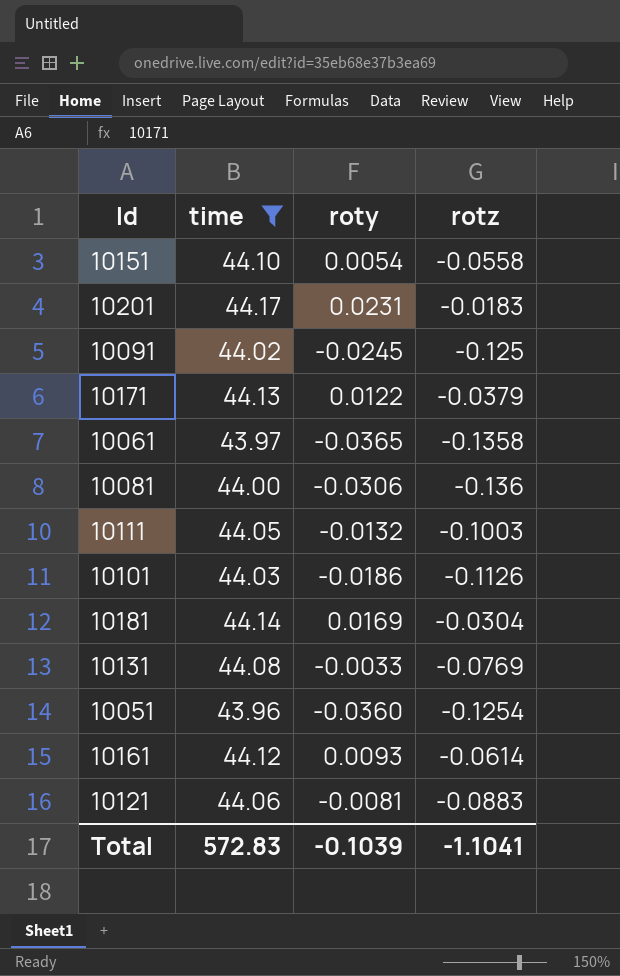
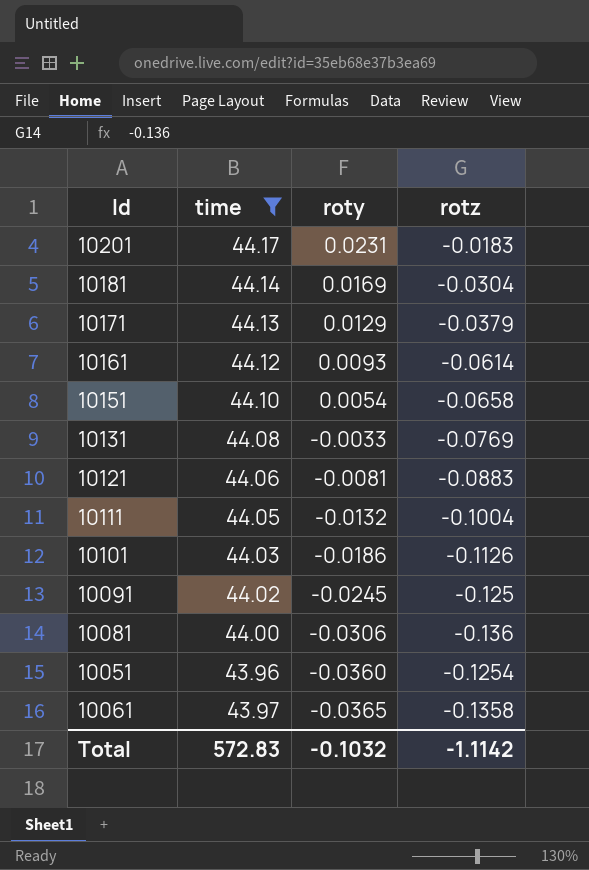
row order: none -> roty descending
10171 | roty: 0.0122 -> 0.0129
10151 | rotz: -0.0558 -> -0.0658
10111 | rotz: -0.1003 -> -0.1004
Total | roty: -0.1039 -> -0.1032
Total | rotz: -1.1041 -> -1.1142

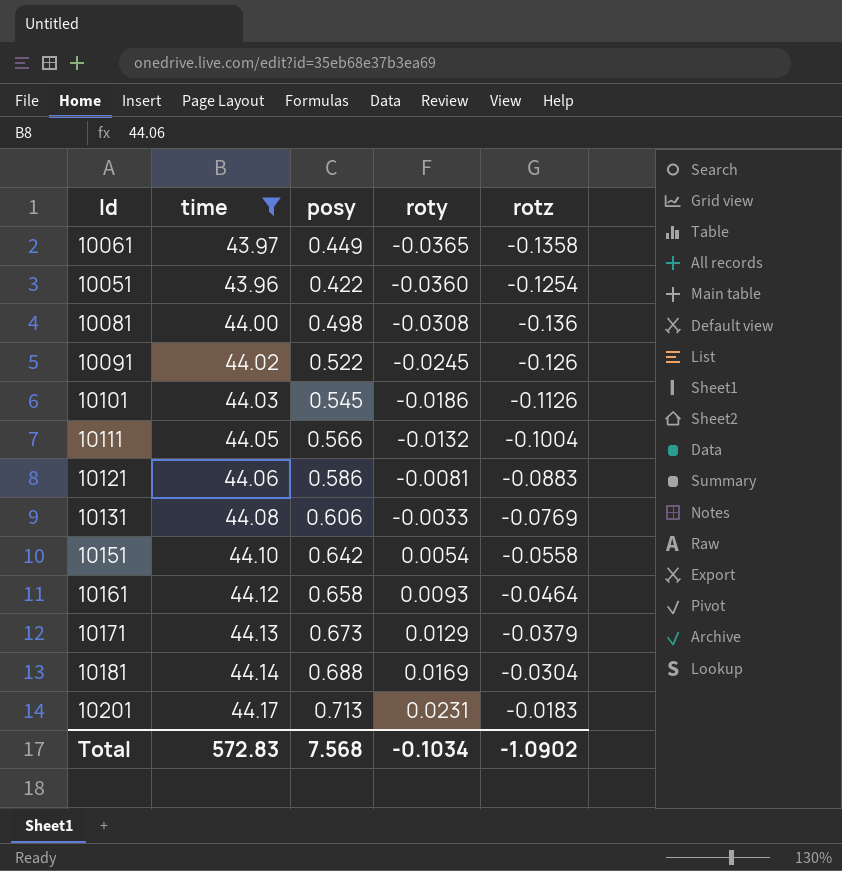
row order: roty descending -> roty ascending
column posy | position: none -> 3
10081 | roty: -0.0306 -> -0.0308
10091 | rotz: -0.125 -> -0.126
10151 | rotz: -0.0658 -> -0.0558
10161 | rotz: -0.0614 -> -0.0464
Total | roty: -0.1032 -> -0.1034
Total | rotz: -1.1142 -> -1.0902

